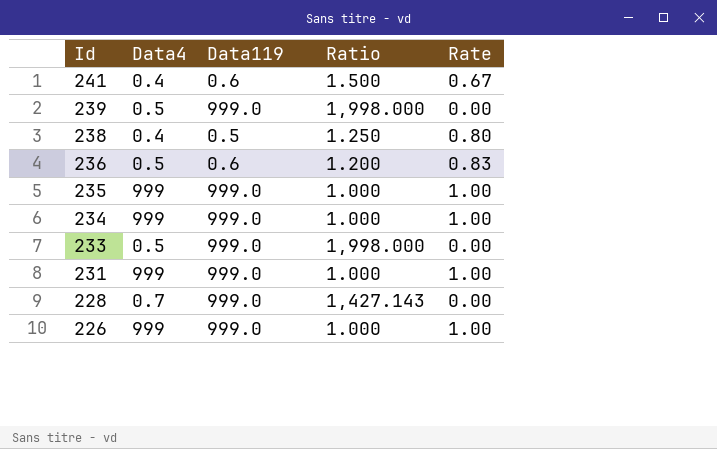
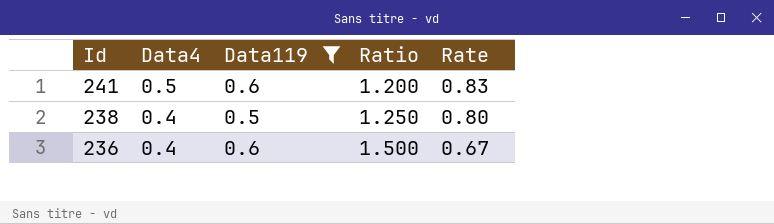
filter: none -> Data119 != 999.0
241 | Data4: 0.4 -> 0.5
241 | Ratio: 1.500 -> 1.200
241 | Rate: 0.67 -> 0.83
236 | Data4: 0.5 -> 0.4
236 | Ratio: 1.200 -> 1.500
236 | Rate: 0.83 -> 0.67

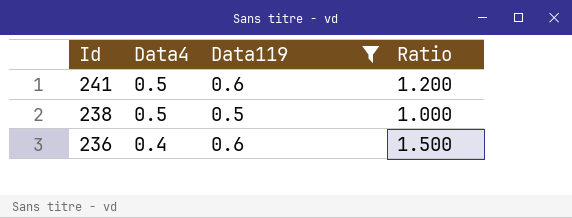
column Rate | formula: [Data4] / [Data119] -> none
238 | Data4: 0.4 -> 0.5
238 | Ratio: 1.250 -> 1.000

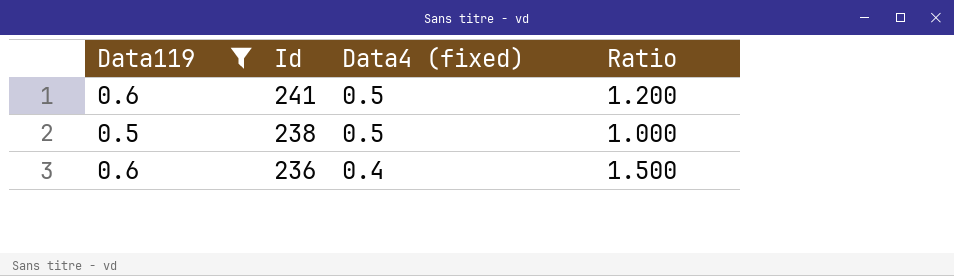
column Data119 | position: 3 -> 1
column name: Data4 -> Data4 (fixed)

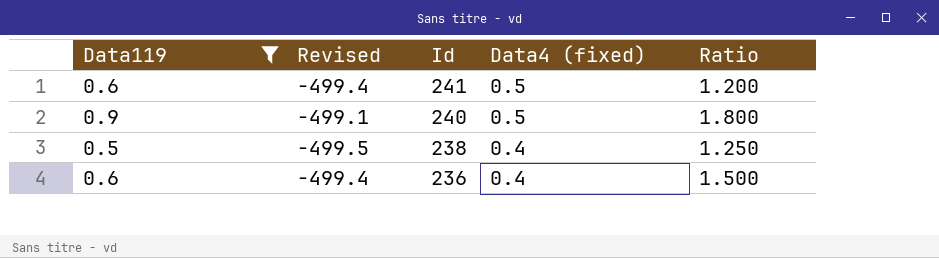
column Revised | formula: none -> [Data119] - 500
row 240: none -> 0.9 | -499.1 | 0.5 | 1.800
238 | Data4 (fixed): 0.5 -> 0.4
238 | Ratio: 1.000 -> 1.250

